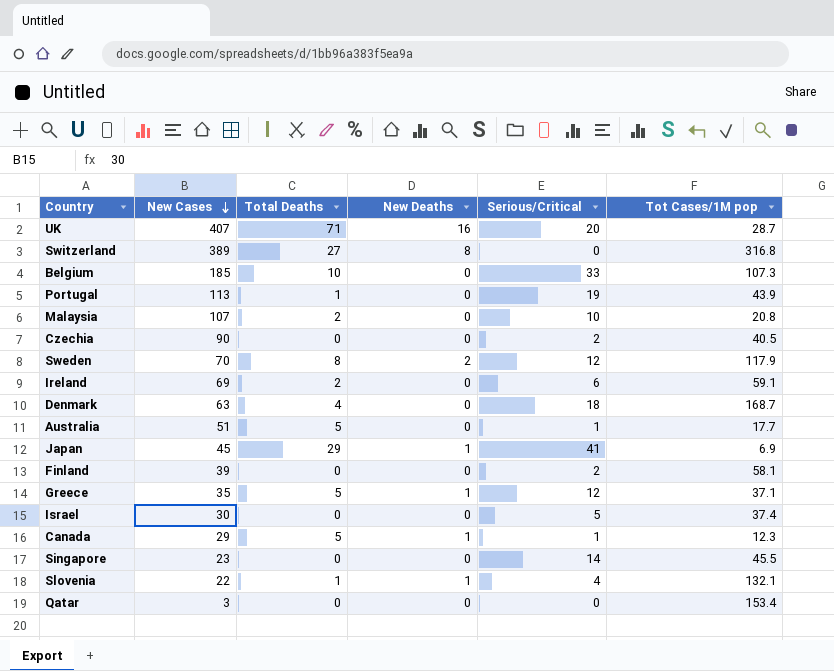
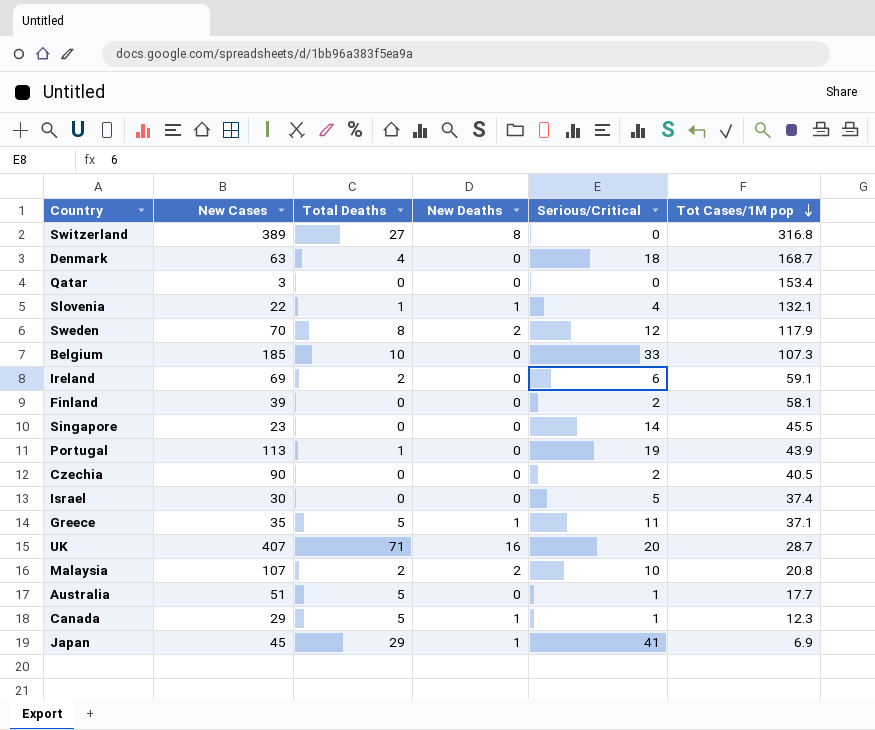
row order: New Cases descending -> Tot Cases/1M pop descending
Greece | Serious/Critical: 12 -> 11
Malaysia | New Deaths: 0 -> 2

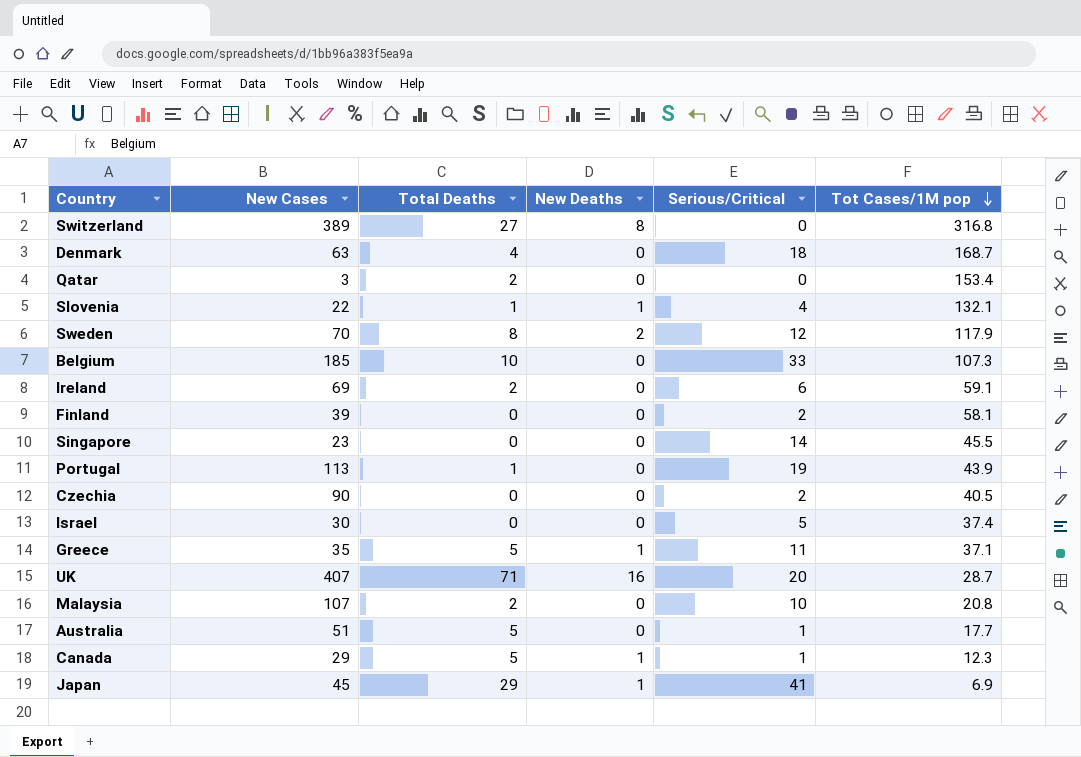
Qatar | Total Deaths: 0 -> 2
Malaysia | New Deaths: 2 -> 0

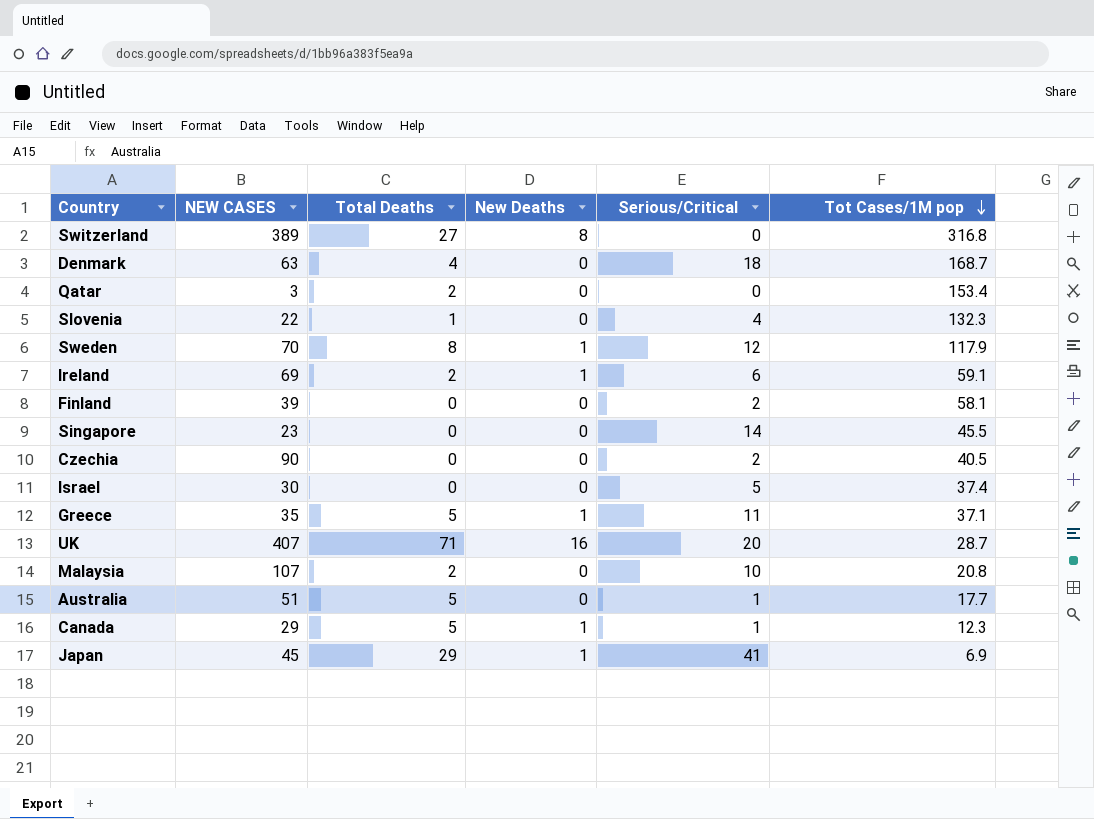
column name: New Cases -> NEW CASES
row Belgium: 185 | 10 | 0 | 33 | 107.3 -> none
row Portugal: 113 | 1 | 0 | 19 | 43.9 -> none
Slovenia | New Deaths: 1 -> 0
Slovenia | Tot Cases/1M pop: 132.1 -> 132.3
Sweden | New Deaths: 2 -> 1
Ireland | New Deaths: 0 -> 1

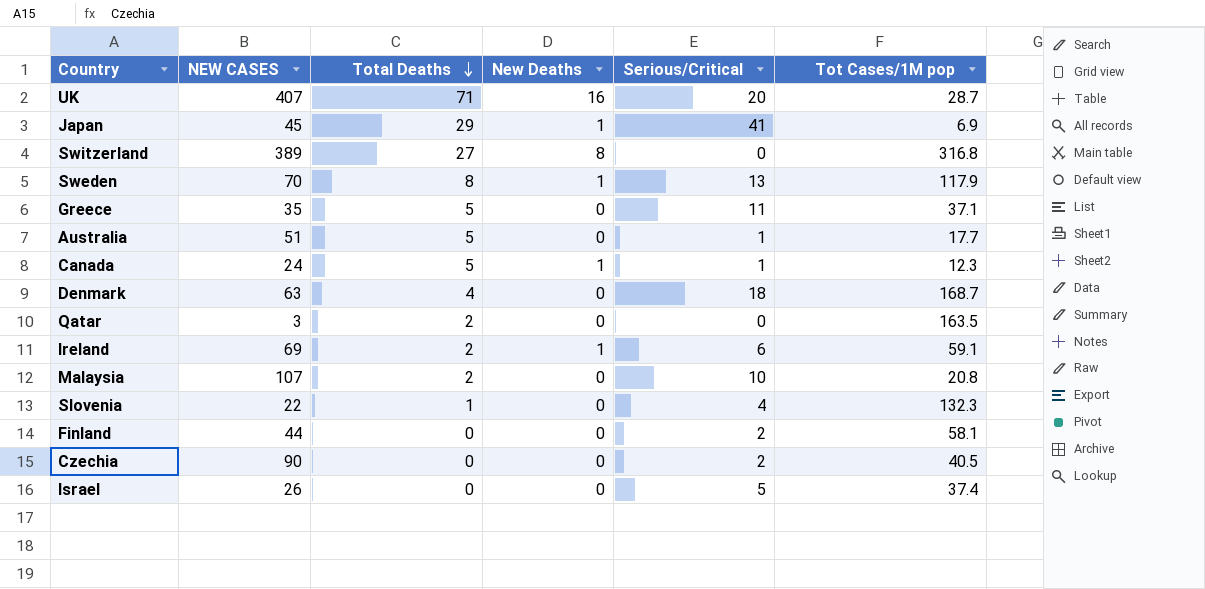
row order: Tot Cases/1M pop descending -> Total Deaths descending
row Singapore: 23 | 0 | 0 | 14 | 45.5 -> none
Sweden | Serious/Critical: 12 -> 13
Greece | New Deaths: 1 -> 0
Canada | NEW CASES: 29 -> 24
Qatar | Tot Cases/1M pop: 153.4 -> 163.5
Finland | NEW CASES: 39 -> 44
Israel | NEW CASES: 30 -> 26

